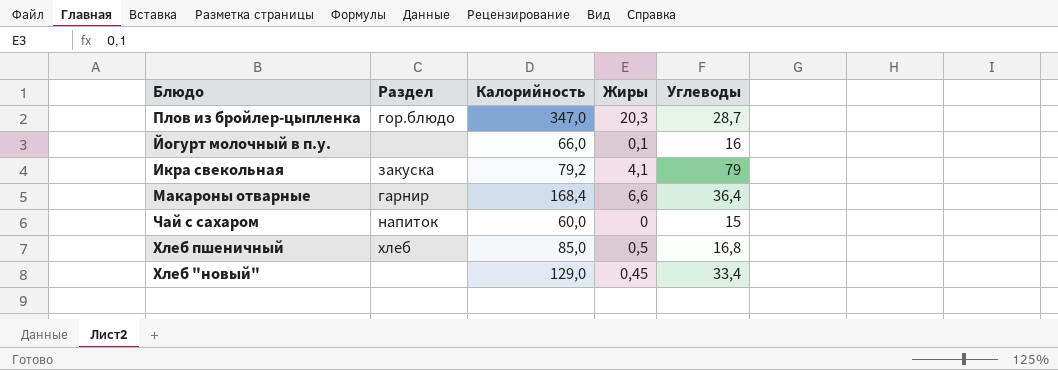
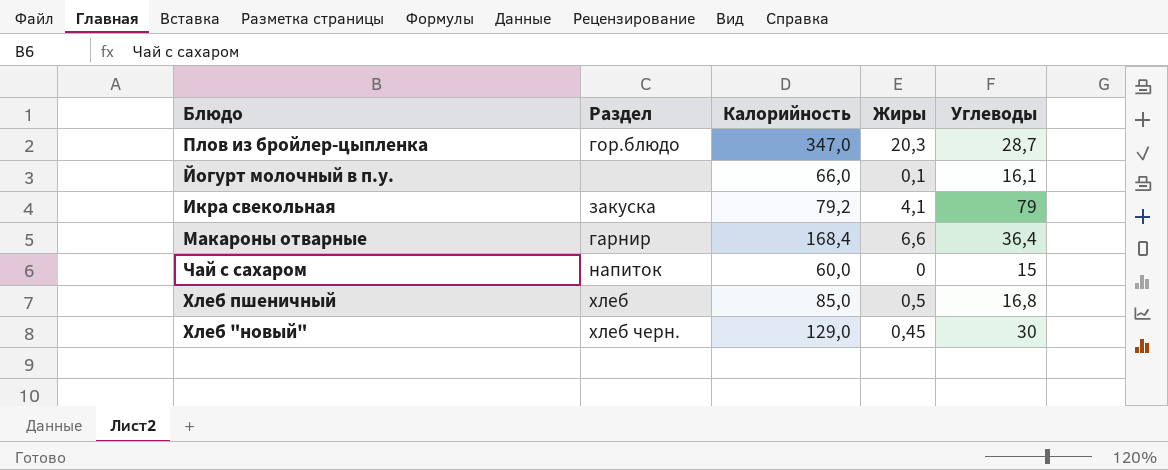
Йогурт молочный в п.у. | Углеводы: 16 -> 16,1
Хлеб "новый" | Раздел: none -> хлеб черн.
Хлеб "новый" | Углеводы: 33,4 -> 30

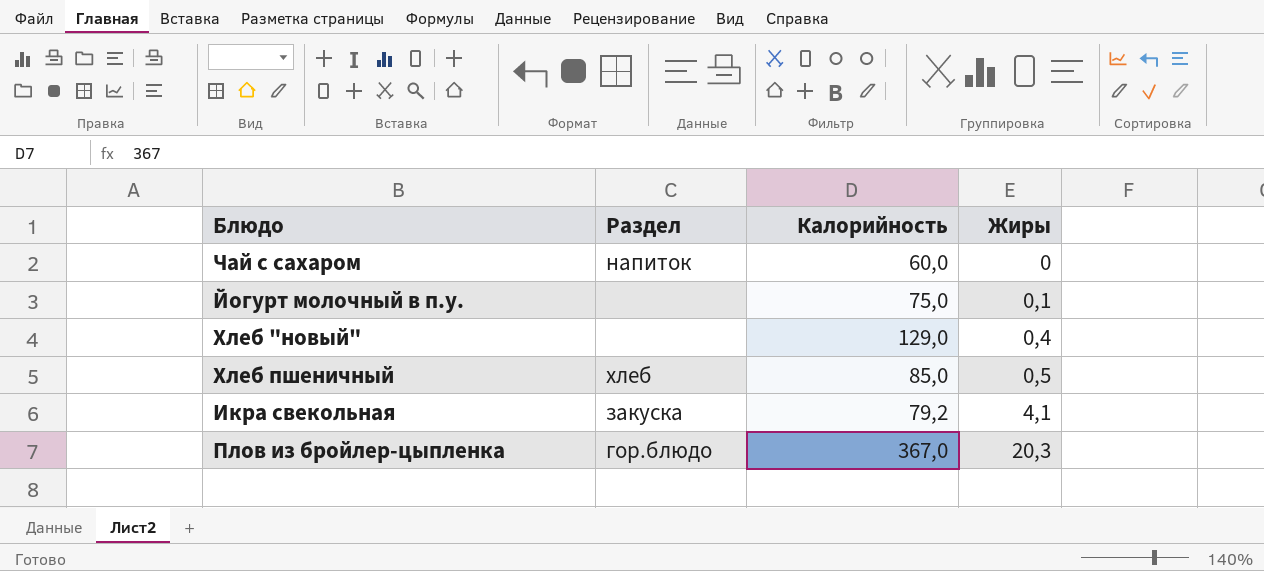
row order: none -> Жиры ascending
column Углеводы | position: 5 -> none
row Макароны отварные: гарнир | 168,4 | 6,6 | 36,4 -> none
Йогурт молочный в п.у. | Калорийность: 66,0 -> 75,0
Хлеб "новый" | Раздел: хлеб черн. -> none
Хлеб "новый" | Жиры: 0,45 -> 0,4
Плов из бройлер-цыпленка | Калорийность: 347,0 -> 367,0

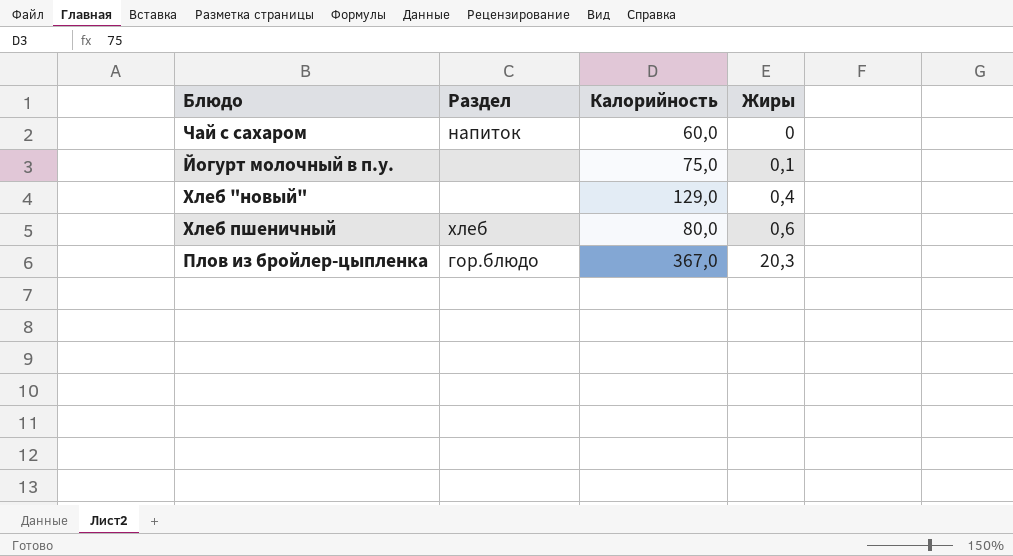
row Икра свекольная: закуска | 79,2 | 4,1 -> none
Хлеб пшеничный | Калорийность: 85,0 -> 80,0
Хлеб пшеничный | Жиры: 0,5 -> 0,6

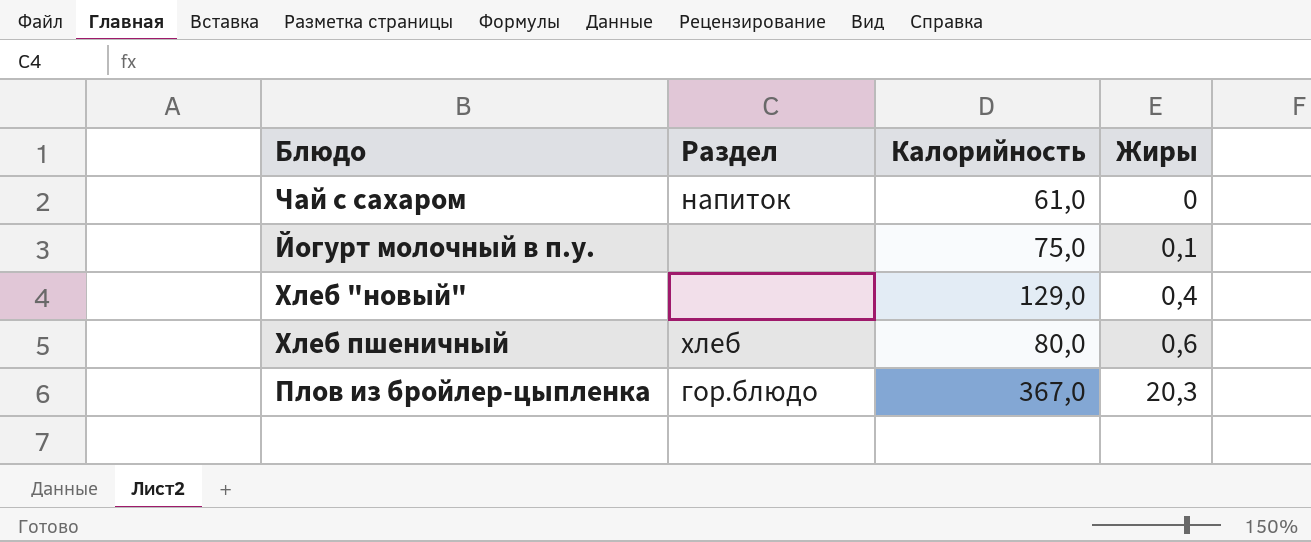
Чай с сахаром | Калорийность: 60,0 -> 61,0

